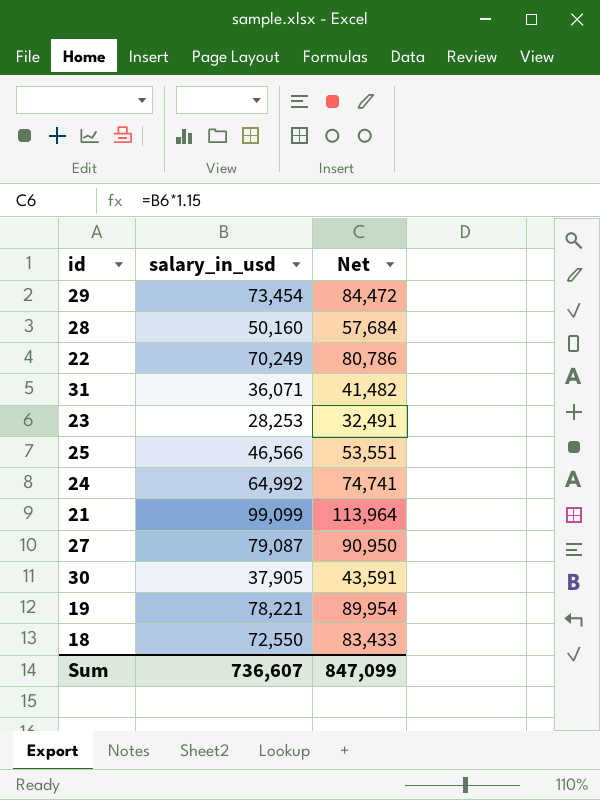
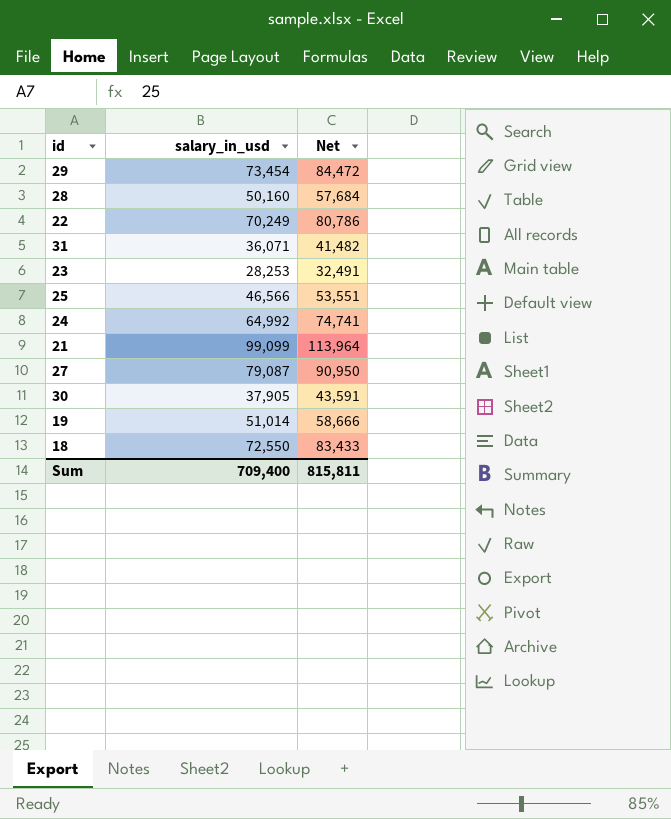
19 | salary_in_usd: 78,221 -> 51,014
19 | Net: 89,954 -> 58,666
Sum | salary_in_usd: 736,607 -> 709,400
Sum | Net: 847,099 -> 815,811

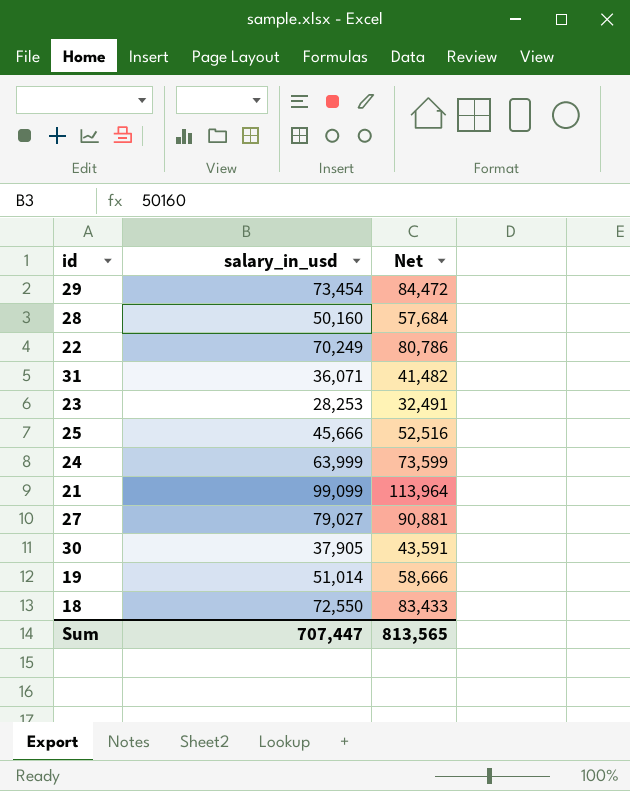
25 | salary_in_usd: 46,566 -> 45,666
25 | Net: 53,551 -> 52,516
24 | salary_in_usd: 64,992 -> 63,999
24 | Net: 74,741 -> 73,599
27 | salary_in_usd: 79,087 -> 79,027
27 | Net: 90,950 -> 90,881
Sum | salary_in_usd: 709,400 -> 707,447
Sum | Net: 815,811 -> 813,565

